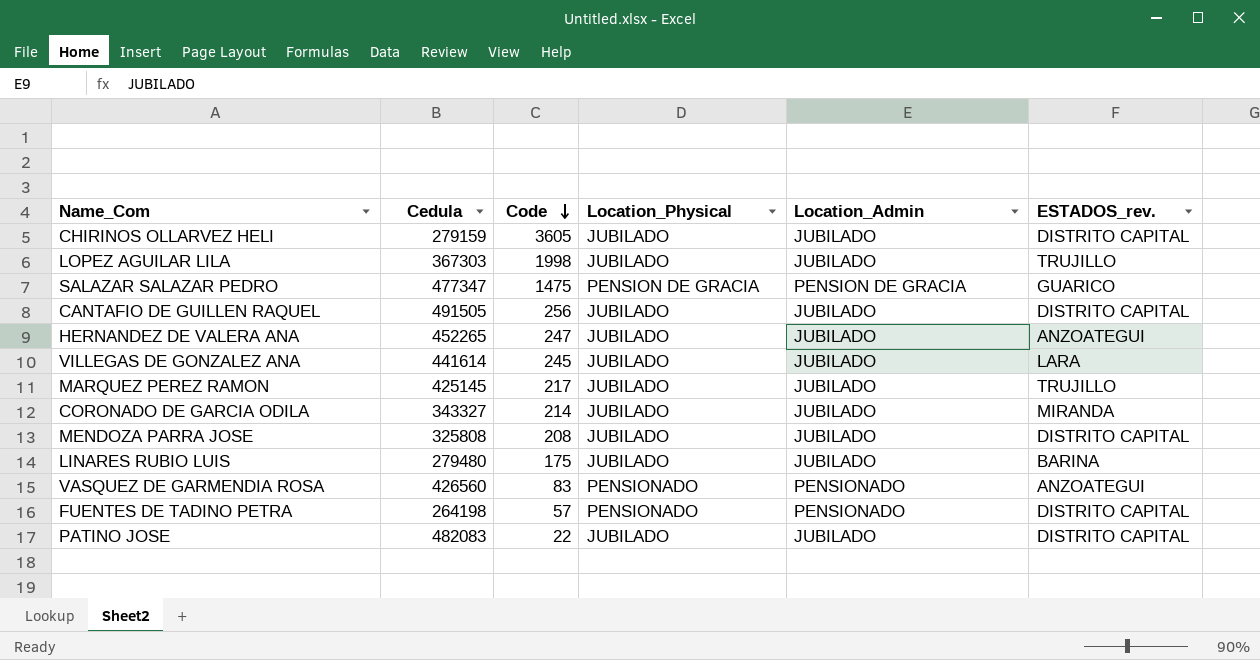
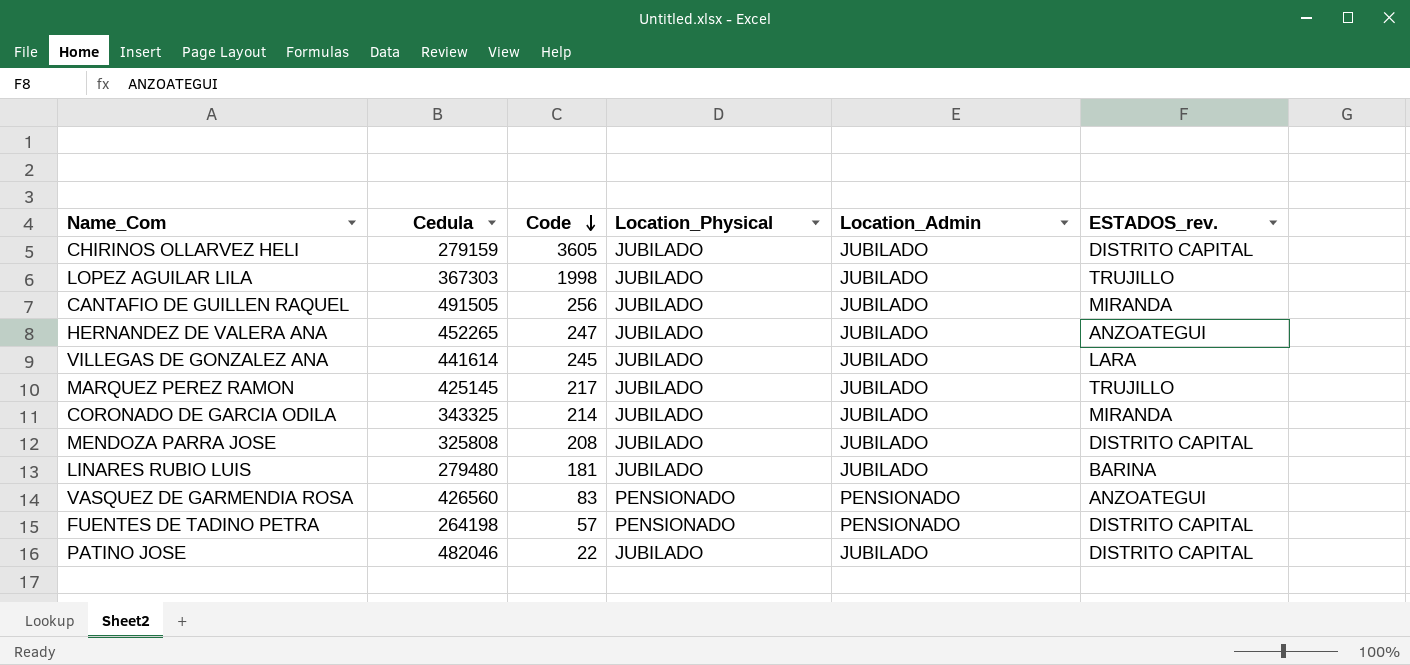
row SALAZAR SALAZAR PEDRO: 477347 | 1475 | PENSION DE GRACIA | PENSION DE GRACIA | GUARICO -> none
CANTAFIO DE GUILLEN RAQUEL | ESTADOS_rev.: DISTRITO CAPITAL -> MIRANDA
CORONADO DE GARCIA ODILA | Cedula: 343327 -> 343325
LINARES RUBIO LUIS | Code: 175 -> 181
PATINO JOSE | Cedula: 482083 -> 482046

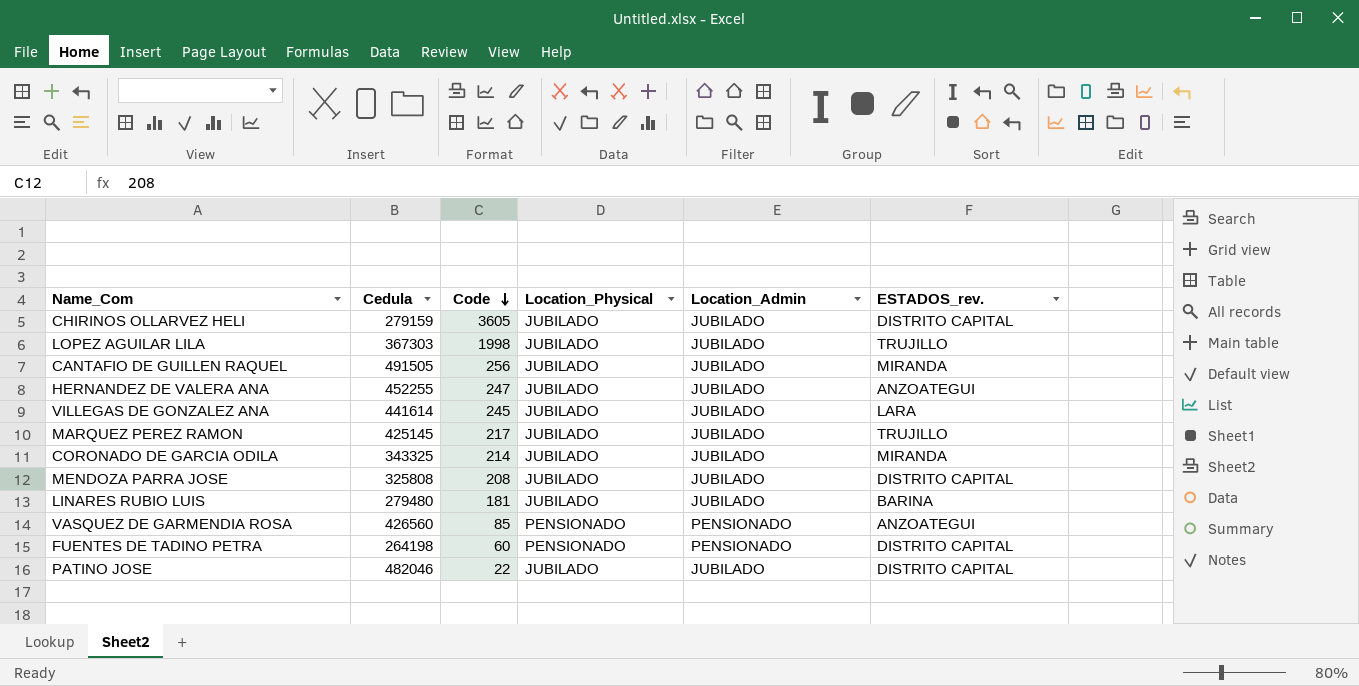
HERNANDEZ DE VALERA ANA | Cedula: 452265 -> 452255
VASQUEZ DE GARMENDIA ROSA | Code: 83 -> 85
FUENTES DE TADINO PETRA | Code: 57 -> 60

